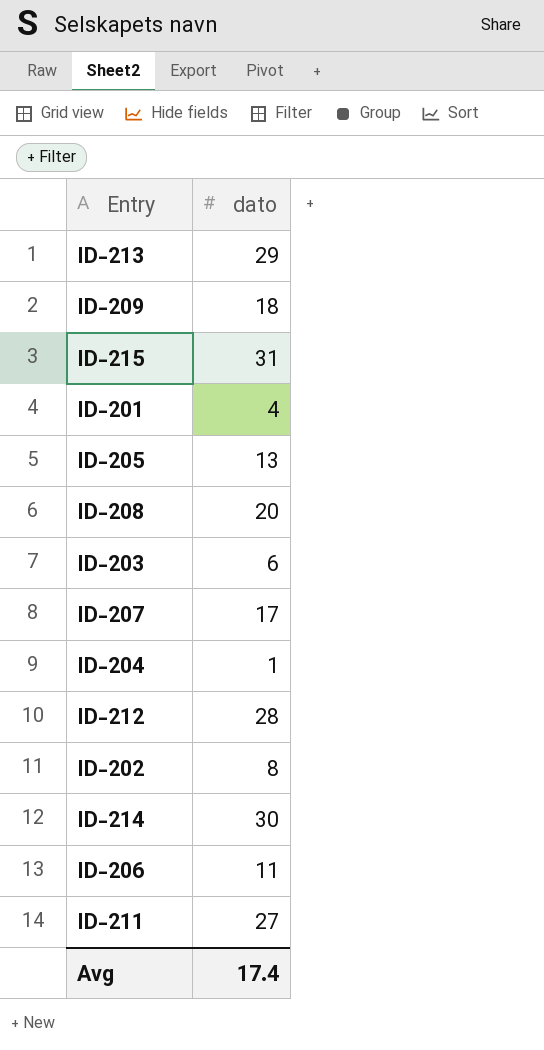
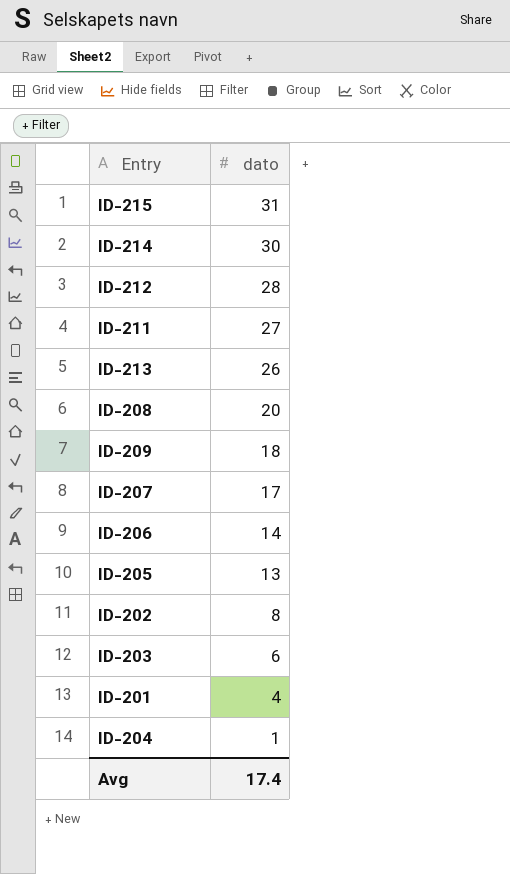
row order: none -> dato descending
ID-213 | dato: 29 -> 26
ID-206 | dato: 11 -> 14

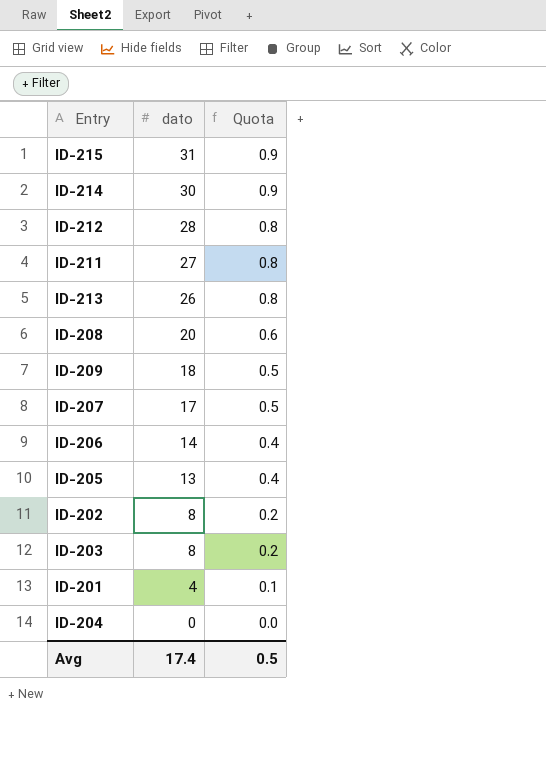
column Quota | formula: none -> [dato] * 0.03
ID-203 | dato: 6 -> 8
ID-204 | dato: 1 -> 0

